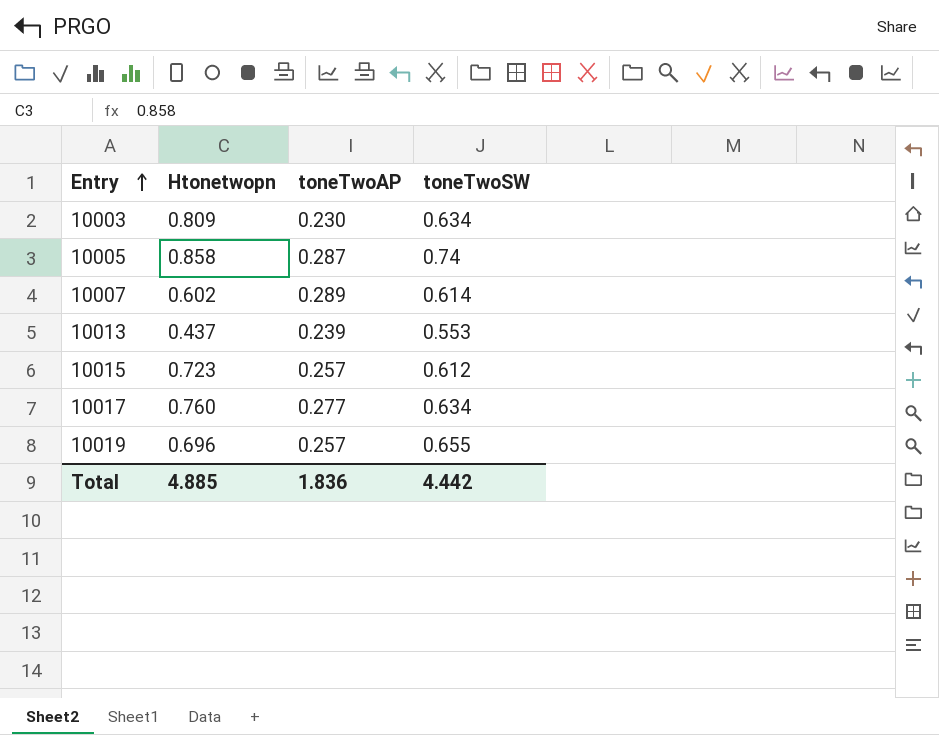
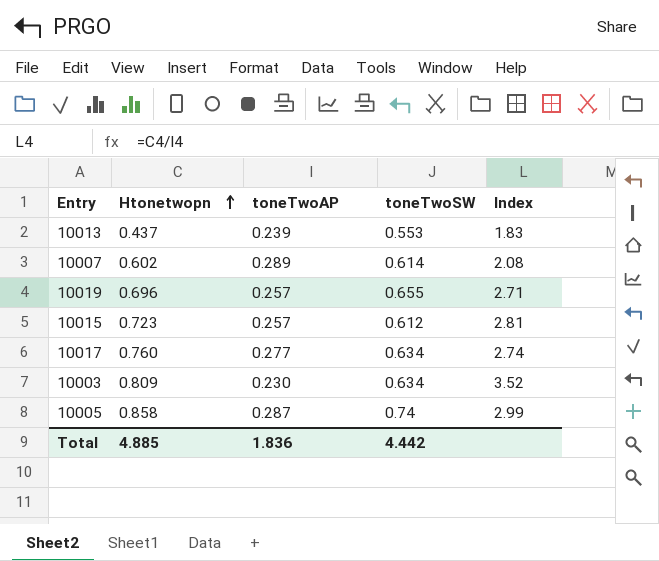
row order: Entry ascending -> Htonetwopn ascending
column Index | formula: none -> [Htonetwopn] / [toneTwoAP]

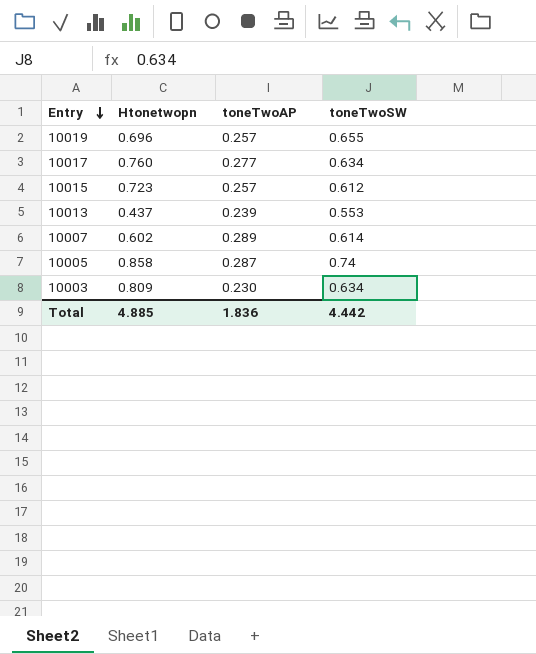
row order: Htonetwopn ascending -> Entry descending
column Index | formula: [Htonetwopn] / [toneTwoAP] -> none

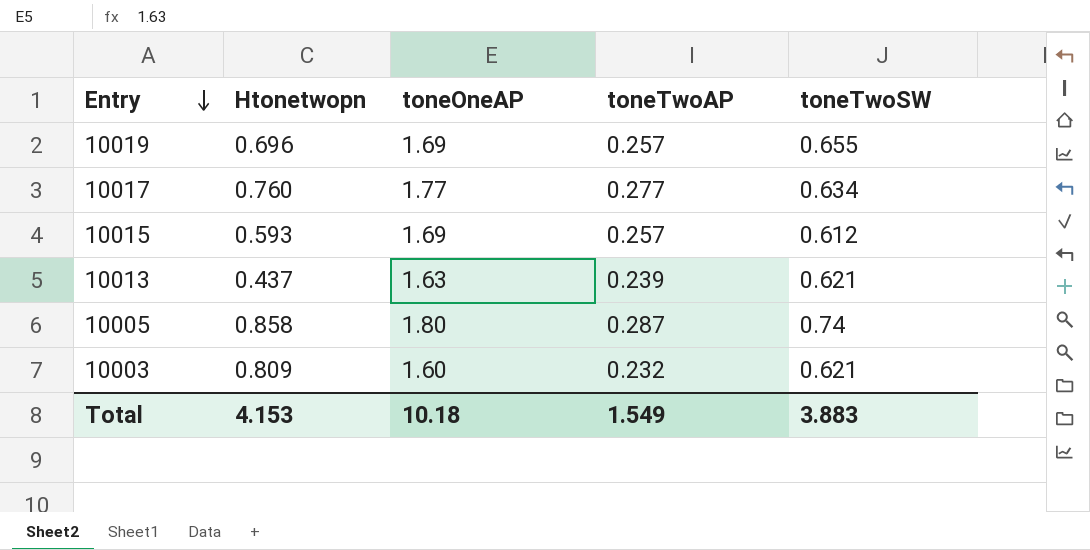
column toneOneAP | position: none -> 3
row 10007: 0.602 | 0.289 | 0.614 -> none
10015 | Htonetwopn: 0.723 -> 0.593
10013 | toneTwoSW: 0.553 -> 0.621
10003 | toneTwoAP: 0.230 -> 0.232
10003 | toneTwoSW: 0.634 -> 0.621
Total | Htonetwopn: 4.885 -> 4.153
Total | toneTwoAP: 1.836 -> 1.549
Total | toneTwoSW: 4.442 -> 3.883

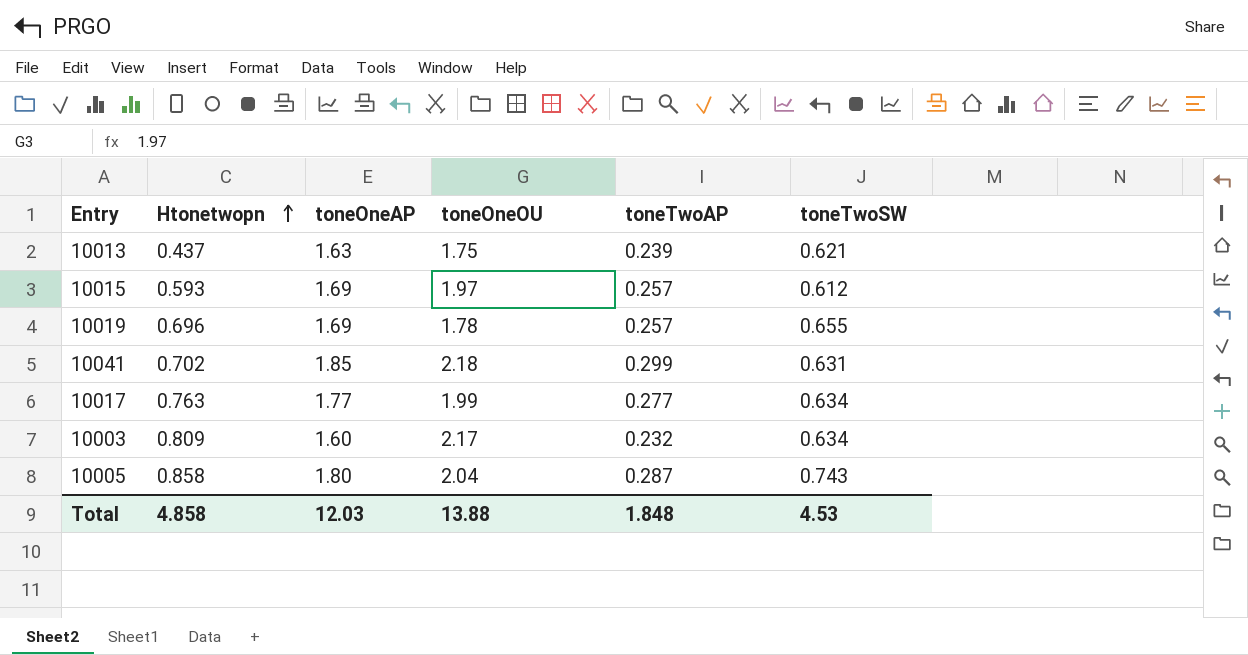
row order: Entry descending -> Htonetwopn ascending
column toneOneOU | position: none -> 4
row 10041: none -> 0.702 | 1.85 | 2.18 | 0.299 | 0.631
10017 | Htonetwopn: 0.760 -> 0.763
10003 | toneTwoSW: 0.621 -> 0.634
10005 | toneTwoSW: 0.74 -> 0.743
Total | Htonetwopn: 4.153 -> 4.858
Total | toneOneAP: 10.18 -> 12.03
Total | toneTwoAP: 1.549 -> 1.848
Total | toneTwoSW: 3.883 -> 4.53

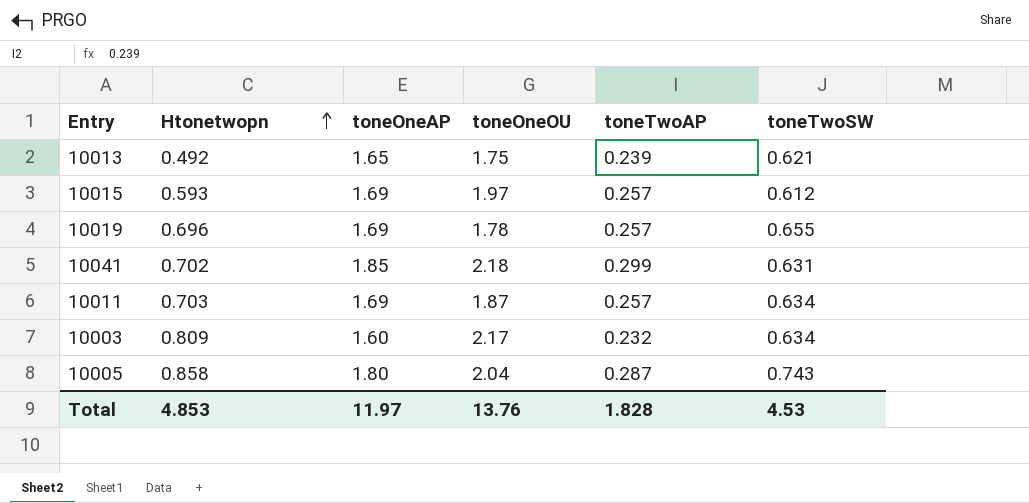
row 10017: 0.763 | 1.77 | 1.99 | 0.277 | 0.634 -> none
10013 | Htonetwopn: 0.437 -> 0.492
10013 | toneOneAP: 1.63 -> 1.65
row 10011: none -> 0.703 | 1.69 | 1.87 | 0.257 | 0.634
Total | Htonetwopn: 4.858 -> 4.853
Total | toneOneAP: 12.03 -> 11.97
Total | toneOneOU: 13.88 -> 13.76
Total | toneTwoAP: 1.848 -> 1.828

